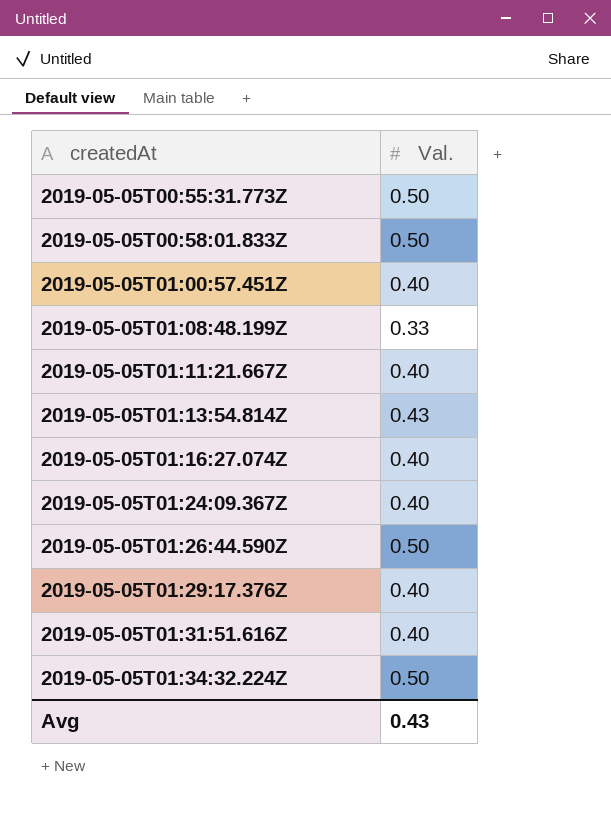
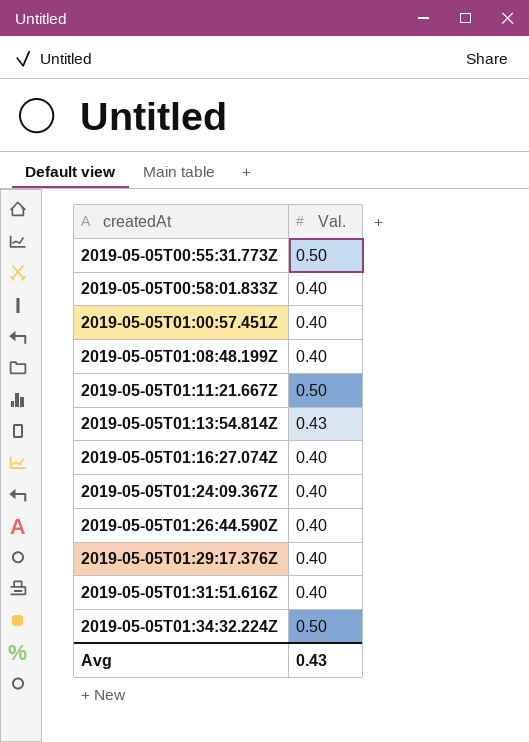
2019-05-05T00:58:01.833Z | Val.: 0.50 -> 0.40
2019-05-05T01:08:48.199Z | Val.: 0.33 -> 0.40
2019-05-05T01:11:21.667Z | Val.: 0.40 -> 0.50
2019-05-05T01:26:44.590Z | Val.: 0.50 -> 0.40

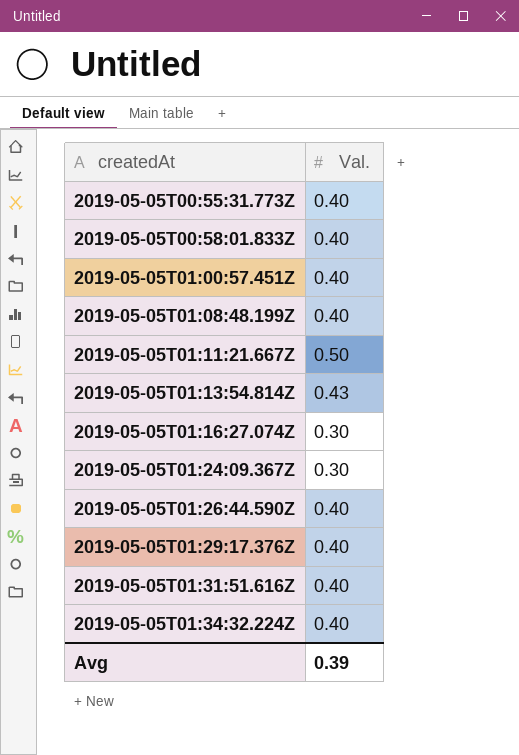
2019-05-05T00:55:31.773Z | Val.: 0.50 -> 0.40
2019-05-05T01:16:27.074Z | Val.: 0.40 -> 0.30
2019-05-05T01:24:09.367Z | Val.: 0.40 -> 0.30
2019-05-05T01:34:32.224Z | Val.: 0.50 -> 0.40
Avg | Val.: 0.43 -> 0.39

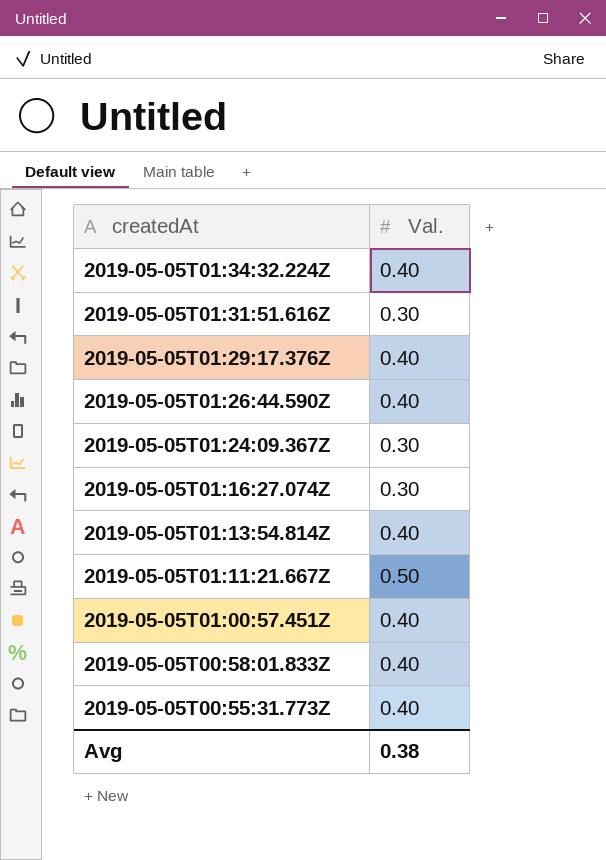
row order: createdAt ascending -> createdAt descending
row 2019-05-05T01:08:48.199Z: 0.40 -> none
2019-05-05T01:31:51.616Z | Val.: 0.40 -> 0.30
2019-05-05T01:13:54.814Z | Val.: 0.43 -> 0.40
Avg | Val.: 0.39 -> 0.38

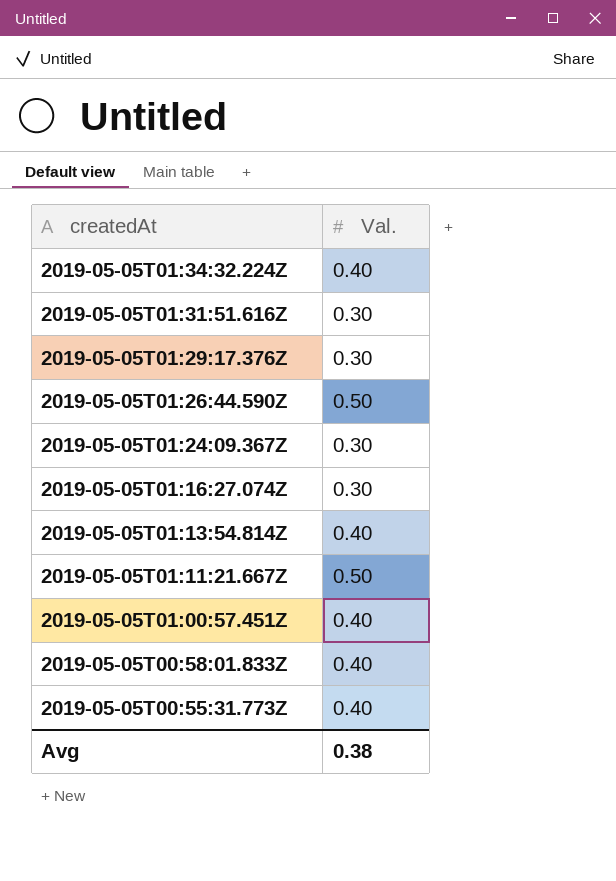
2019-05-05T01:29:17.376Z | Val.: 0.40 -> 0.30
2019-05-05T01:26:44.590Z | Val.: 0.40 -> 0.50

